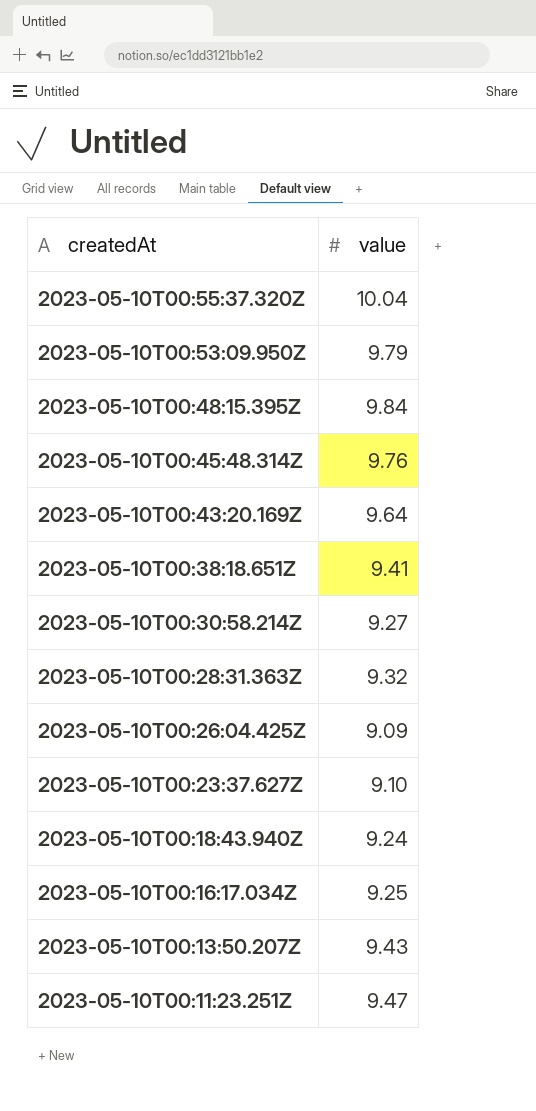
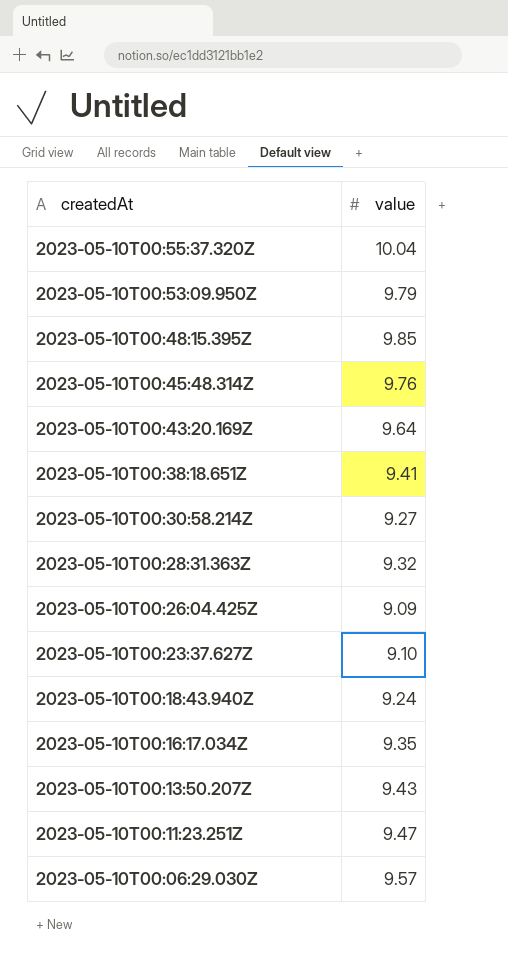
2023-05-10T00:48:15.395Z | value: 9.84 -> 9.85
2023-05-10T00:16:17.034Z | value: 9.25 -> 9.35
row 2023-05-10T00:06:29.030Z: none -> 9.57

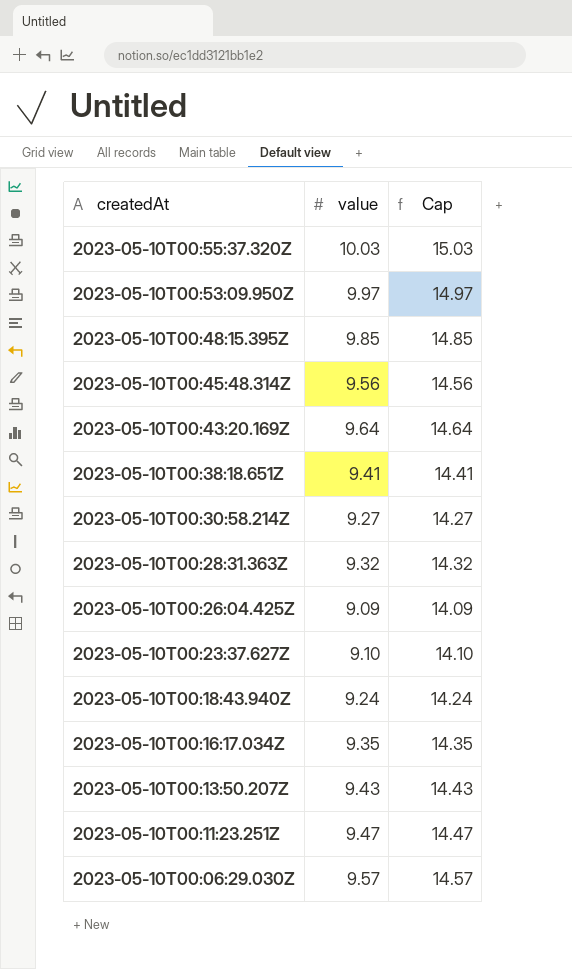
column Cap | formula: none -> [value] + 5
2023-05-10T00:55:37.320Z | value: 10.04 -> 10.03
2023-05-10T00:53:09.950Z | value: 9.79 -> 9.97
2023-05-10T00:45:48.314Z | value: 9.76 -> 9.56

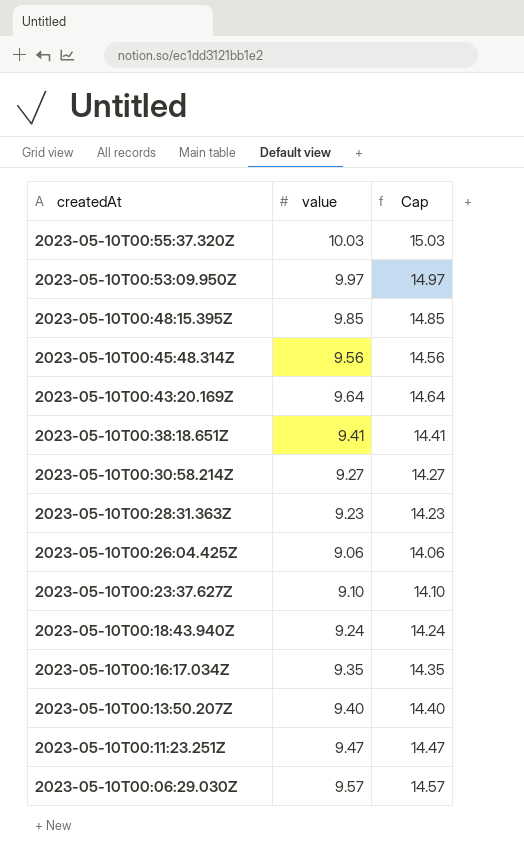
2023-05-10T00:28:31.363Z | value: 9.32 -> 9.23
2023-05-10T00:28:31.363Z | Cap: 14.32 -> 14.23
2023-05-10T00:26:04.425Z | value: 9.09 -> 9.06
2023-05-10T00:26:04.425Z | Cap: 14.09 -> 14.06
2023-05-10T00:13:50.207Z | value: 9.43 -> 9.40
2023-05-10T00:13:50.207Z | Cap: 14.43 -> 14.40

